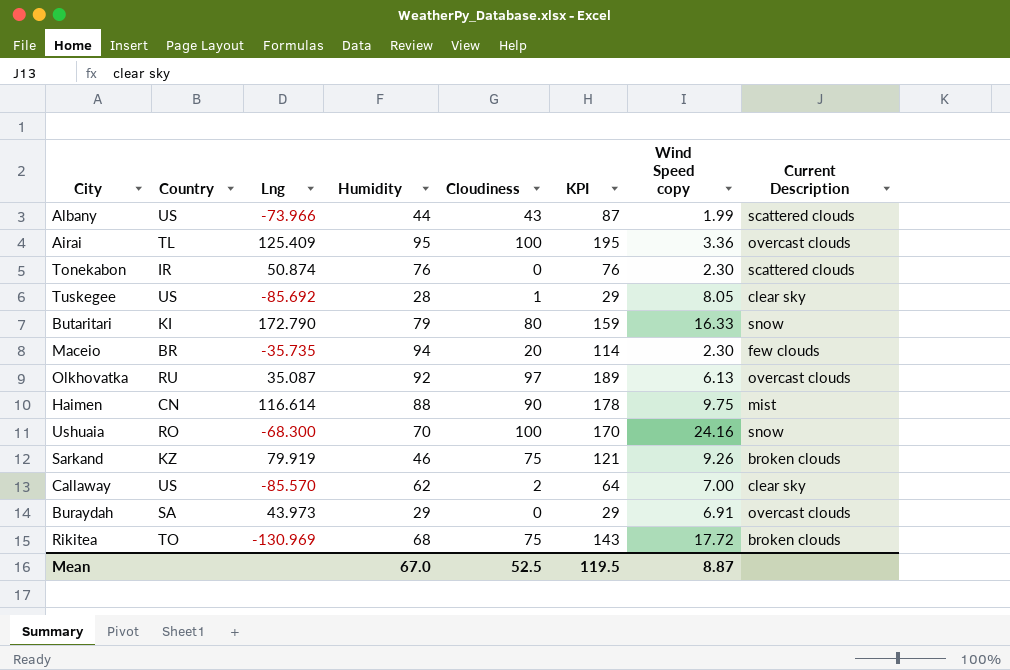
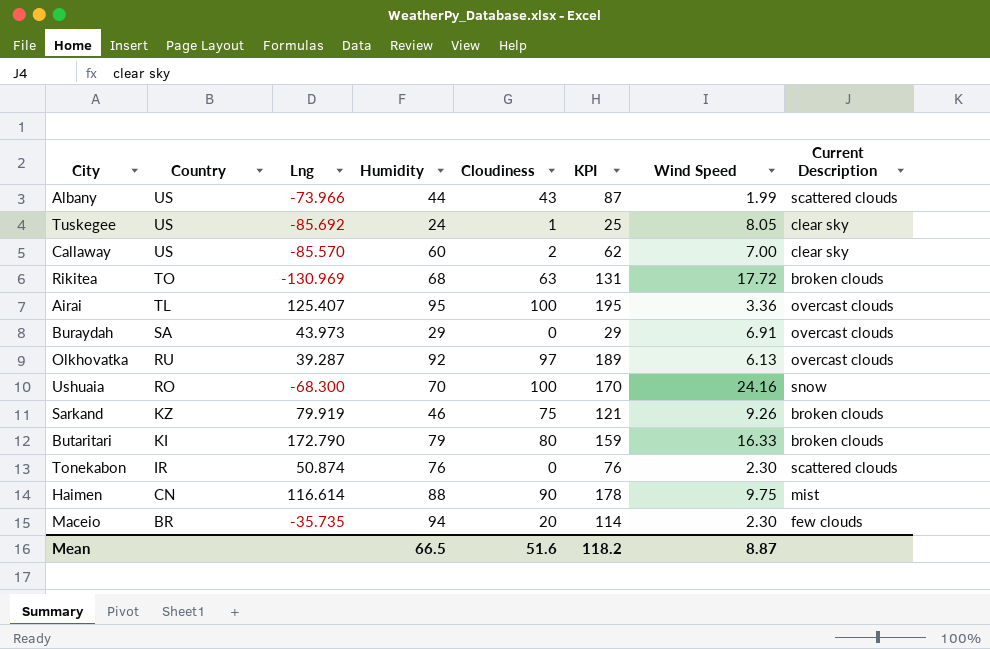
row order: none -> Country descending
column name: Wind Speed copy -> Wind Speed
Tuskegee | Humidity: 28 -> 24
Tuskegee | KPI: 29 -> 25
Callaway | Humidity: 62 -> 60
Callaway | KPI: 64 -> 62
Rikitea | Cloudiness: 75 -> 63
Rikitea | KPI: 143 -> 131
Airai | Lng: 125.409 -> 125.407
Olkhovatka | Lng: 35.087 -> 39.287
Butaritari | Current Description: snow -> broken clouds
Mean | Humidity: 67.0 -> 66.5
Mean | Cloudiness: 52.5 -> 51.6
Mean | KPI: 119.5 -> 118.2

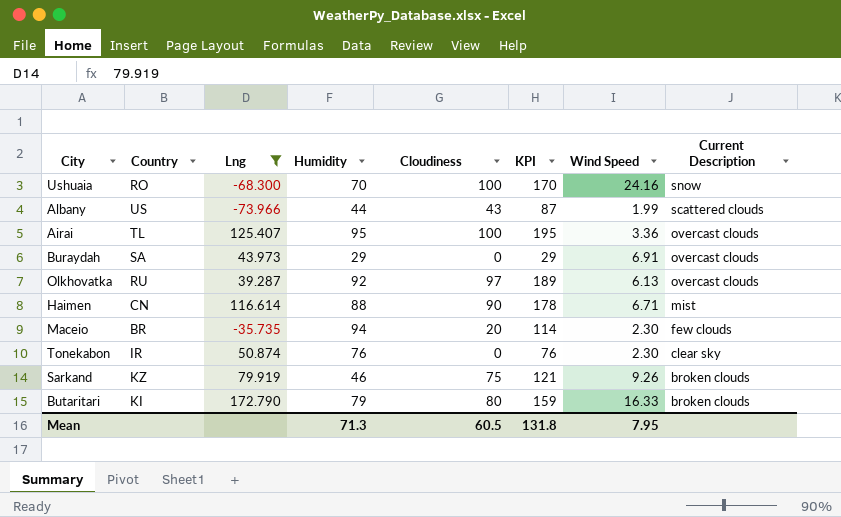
filter: none -> Lng >= -73.966
row order: Country descending -> Current Description descending
Haimen | Wind Speed: 9.75 -> 6.71
Tonekabon | Current Description: scattered clouds -> clear sky
Mean | Humidity: 66.5 -> 71.3
Mean | Cloudiness: 51.6 -> 60.5
Mean | KPI: 118.2 -> 131.8
Mean | Wind Speed: 8.87 -> 7.95

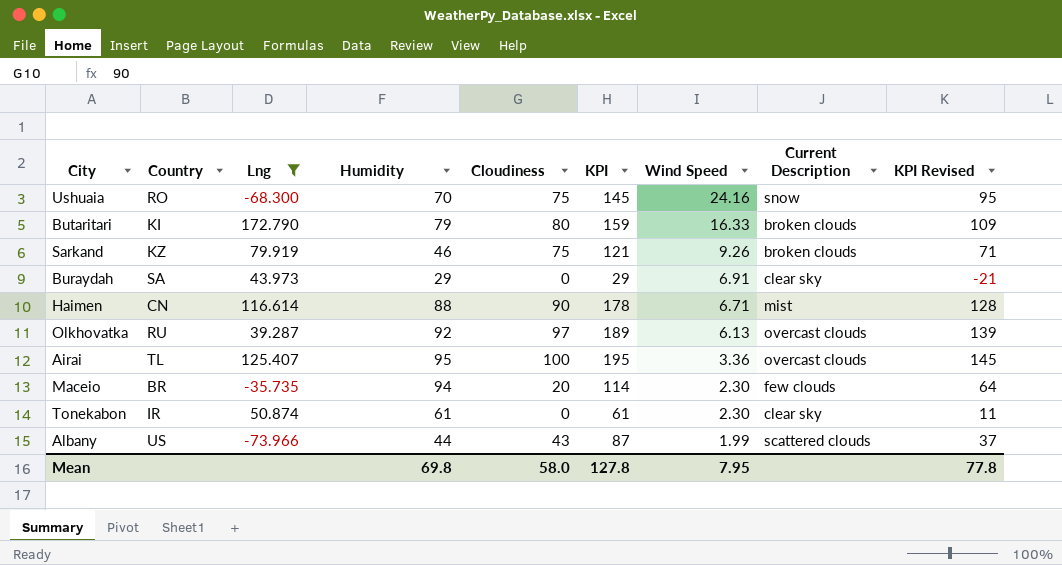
row order: Current Description descending -> Wind Speed descending
column KPI Revised | formula: none -> [KPI] - 50
Ushuaia | Cloudiness: 100 -> 75
Ushuaia | KPI: 170 -> 145
Buraydah | Current Description: overcast clouds -> clear sky
Tonekabon | Humidity: 76 -> 61
Tonekabon | KPI: 76 -> 61
Mean | Humidity: 71.3 -> 69.8
Mean | Cloudiness: 60.5 -> 58.0
Mean | KPI: 131.8 -> 127.8

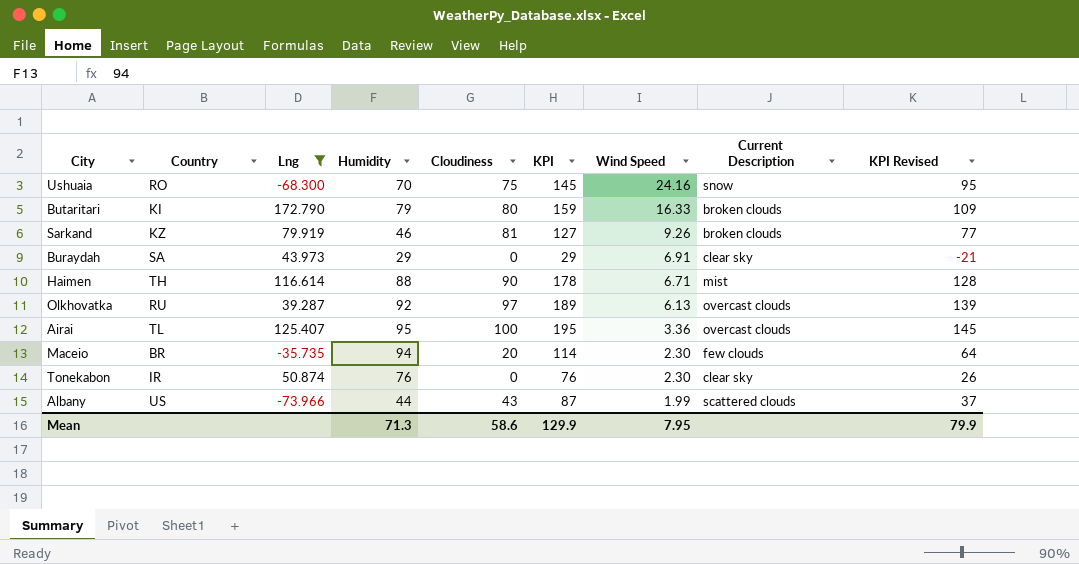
Sarkand | Cloudiness: 75 -> 81
Sarkand | KPI: 121 -> 127
Sarkand | KPI Revised: 71 -> 77
Haimen | Country: CN -> TH
Tonekabon | Humidity: 61 -> 76
Tonekabon | KPI: 61 -> 76
Tonekabon | KPI Revised: 11 -> 26
Mean | Humidity: 69.8 -> 71.3
Mean | Cloudiness: 58.0 -> 58.6
Mean | KPI: 127.8 -> 129.9
Mean | KPI Revised: 77.8 -> 79.9

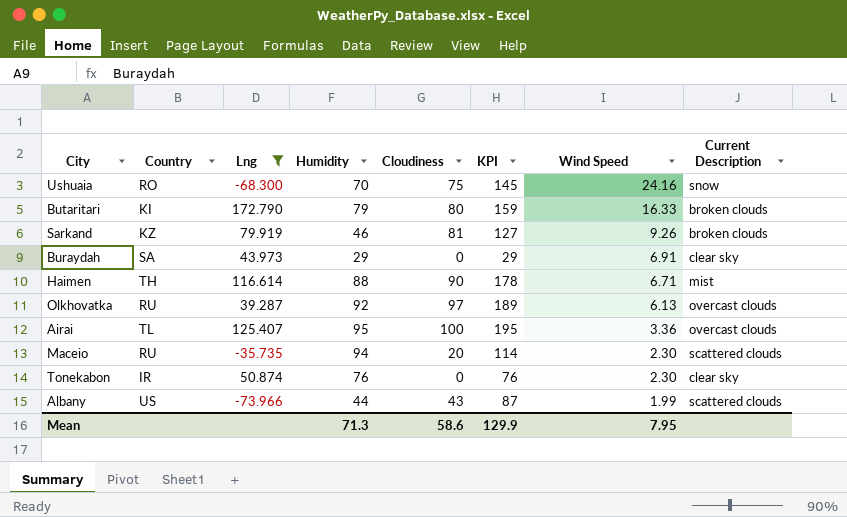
column KPI Revised | formula: [KPI] - 50 -> none
Maceio | Country: BR -> RU
Maceio | Current Description: few clouds -> scattered clouds

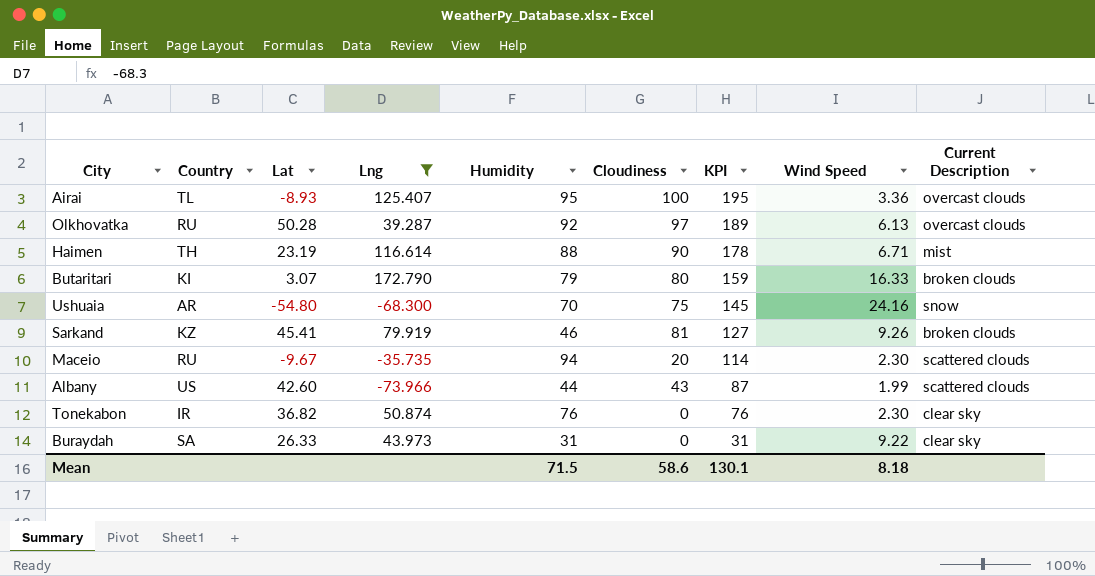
row order: Wind Speed descending -> KPI descending
column Lat | position: none -> 3
Ushuaia | Country: RO -> AR
Buraydah | Humidity: 29 -> 31
Buraydah | KPI: 29 -> 31
Buraydah | Wind Speed: 6.91 -> 9.22
Mean | Humidity: 71.3 -> 71.5
Mean | KPI: 129.9 -> 130.1
Mean | Wind Speed: 7.95 -> 8.18

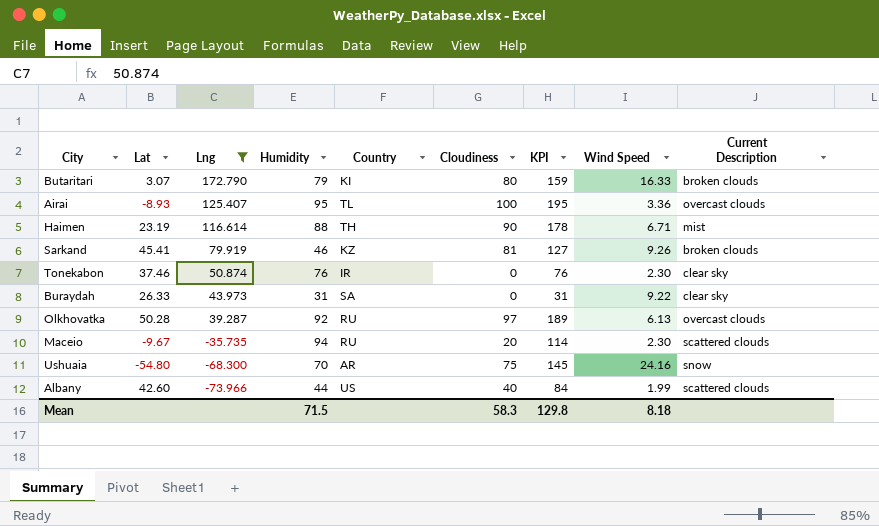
row order: KPI descending -> Lng descending
column Country | position: 2 -> 5
Tonekabon | Lat: 36.82 -> 37.46
Albany | Cloudiness: 43 -> 40
Albany | KPI: 87 -> 84
Mean | Cloudiness: 58.6 -> 58.3
Mean | KPI: 130.1 -> 129.8

